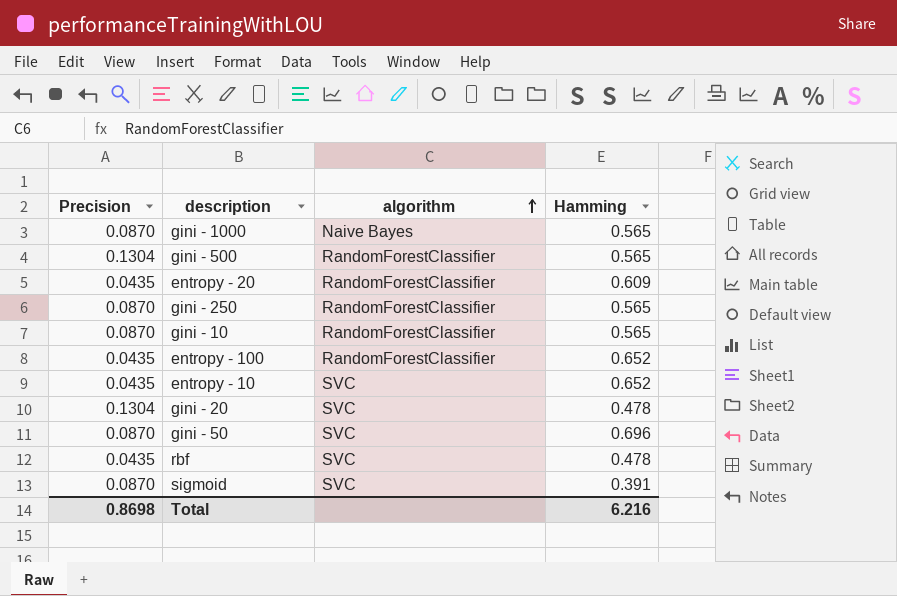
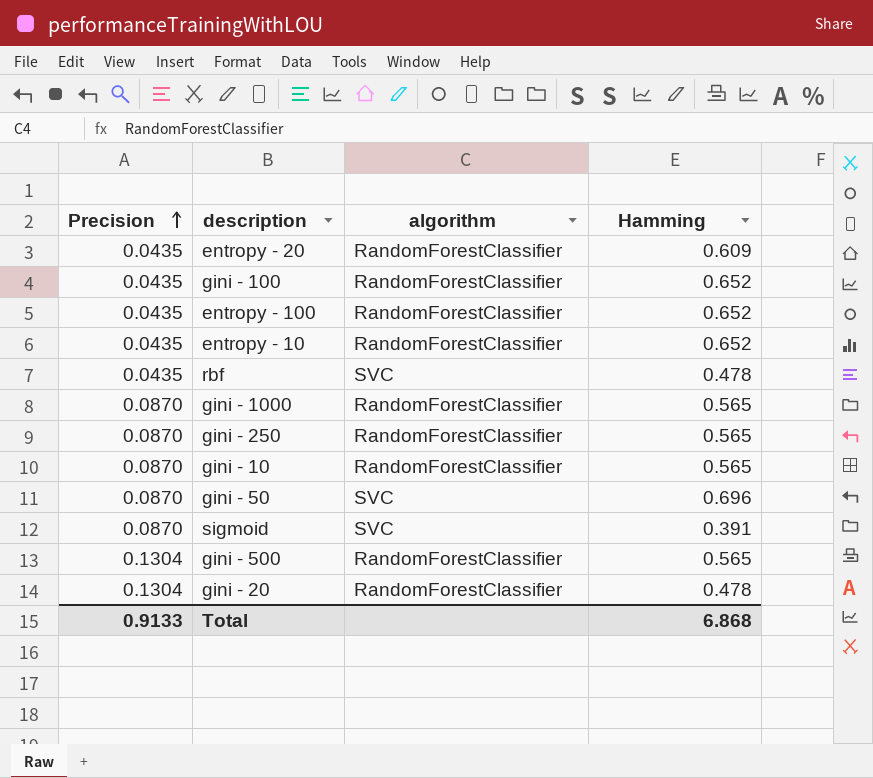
row order: algorithm ascending -> Precision ascending
row gini - 100: none -> 0.0435 | RandomForestClassifier | 0.652
entropy - 10 | algorithm: SVC -> RandomForestClassifier
gini - 1000 | algorithm: Naive Bayes -> RandomForestClassifier
gini - 20 | algorithm: SVC -> RandomForestClassifier
Total | Precision: 0.8698 -> 0.9133
Total | Hamming: 6.216 -> 6.868

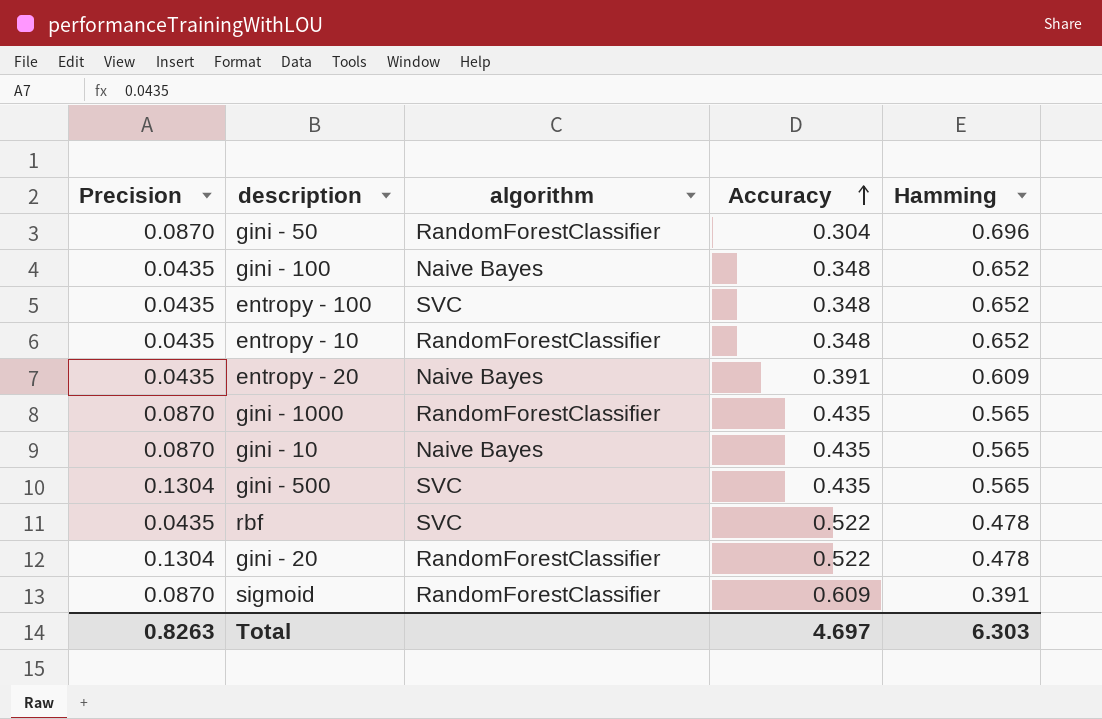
row order: Precision ascending -> Accuracy ascending
column Accuracy | position: none -> 4
row gini - 250: 0.0870 | RandomForestClassifier | 0.565 -> none
gini - 50 | algorithm: SVC -> RandomForestClassifier
gini - 100 | algorithm: RandomForestClassifier -> Naive Bayes
entropy - 100 | algorithm: RandomForestClassifier -> SVC
entropy - 20 | algorithm: RandomForestClassifier -> Naive Bayes
gini - 10 | algorithm: RandomForestClassifier -> Naive Bayes
gini - 500 | algorithm: RandomForestClassifier -> SVC
sigmoid | algorithm: SVC -> RandomForestClassifier
Total | Precision: 0.9133 -> 0.8263
Total | Hamming: 6.868 -> 6.303

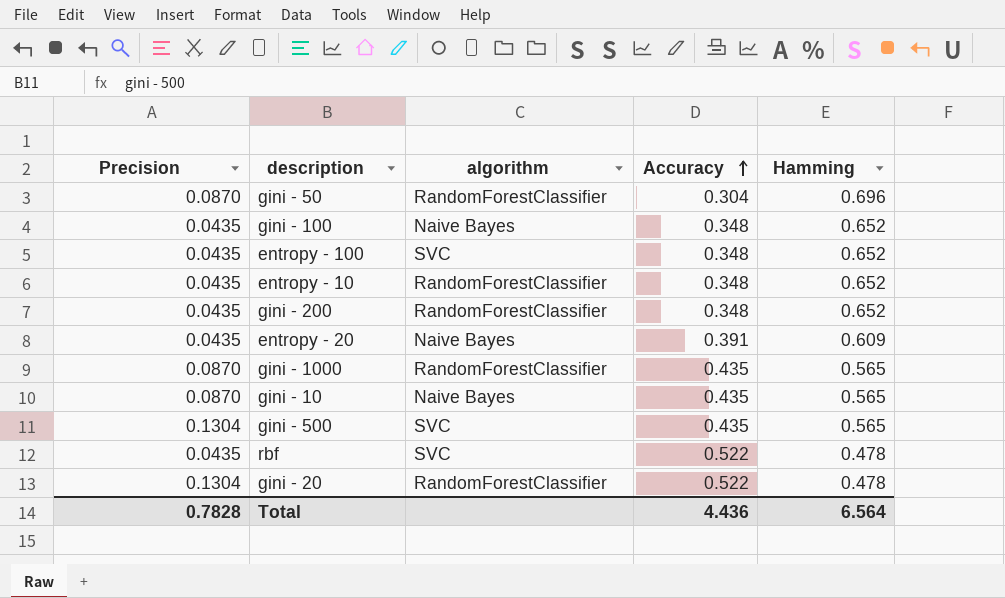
row sigmoid: 0.0870 | RandomForestClassifier | 0.609 | 0.391 -> none
row gini - 200: none -> 0.0435 | RandomForestClassifier | 0.348 | 0.652
Total | Precision: 0.8263 -> 0.7828
Total | Accuracy: 4.697 -> 4.436
Total | Hamming: 6.303 -> 6.564

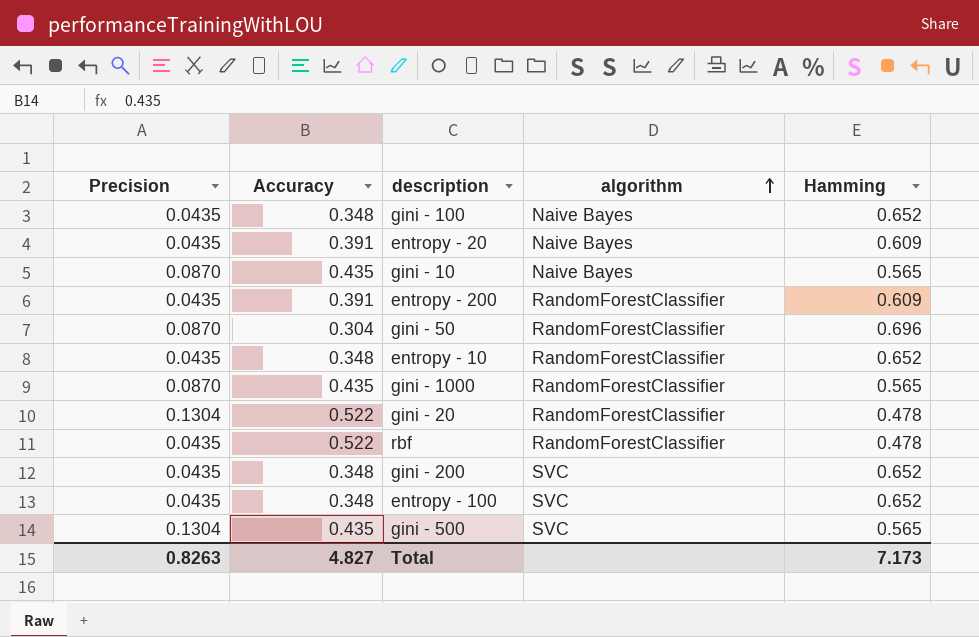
row order: Accuracy ascending -> algorithm ascending
column Accuracy | position: 4 -> 2
row entropy - 200: none -> 0.0435 | 0.391 | RandomForestClassifier | 0.609
rbf | algorithm: SVC -> RandomForestClassifier
gini - 200 | algorithm: RandomForestClassifier -> SVC
Total | Precision: 0.7828 -> 0.8263
Total | Accuracy: 4.436 -> 4.827
Total | Hamming: 6.564 -> 7.173

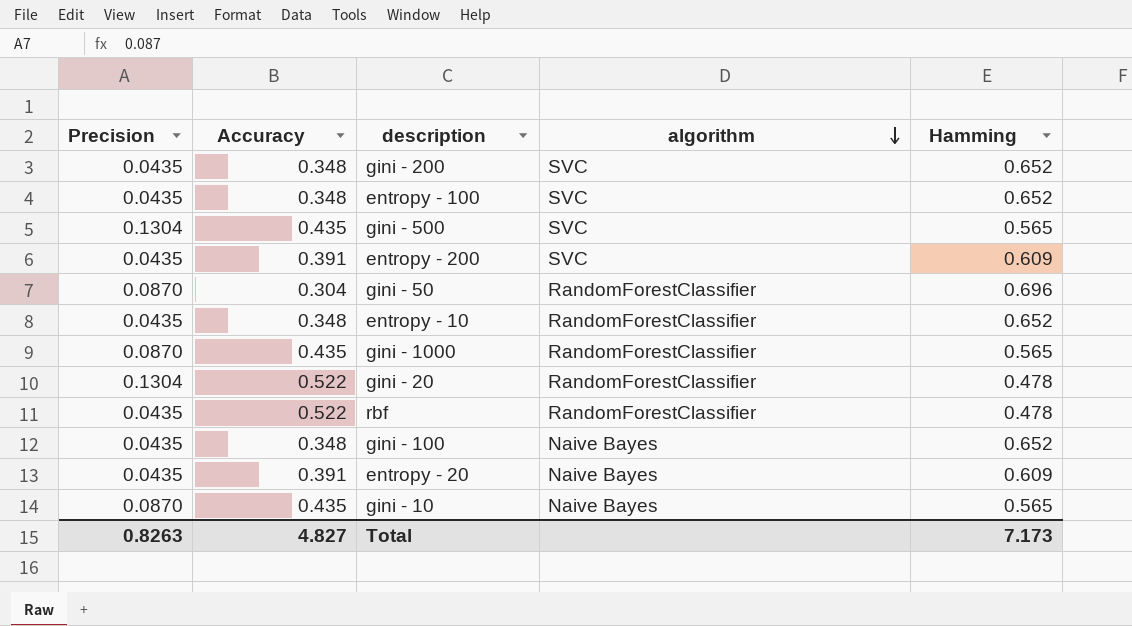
row order: algorithm ascending -> algorithm descending
entropy - 200 | algorithm: RandomForestClassifier -> SVC

